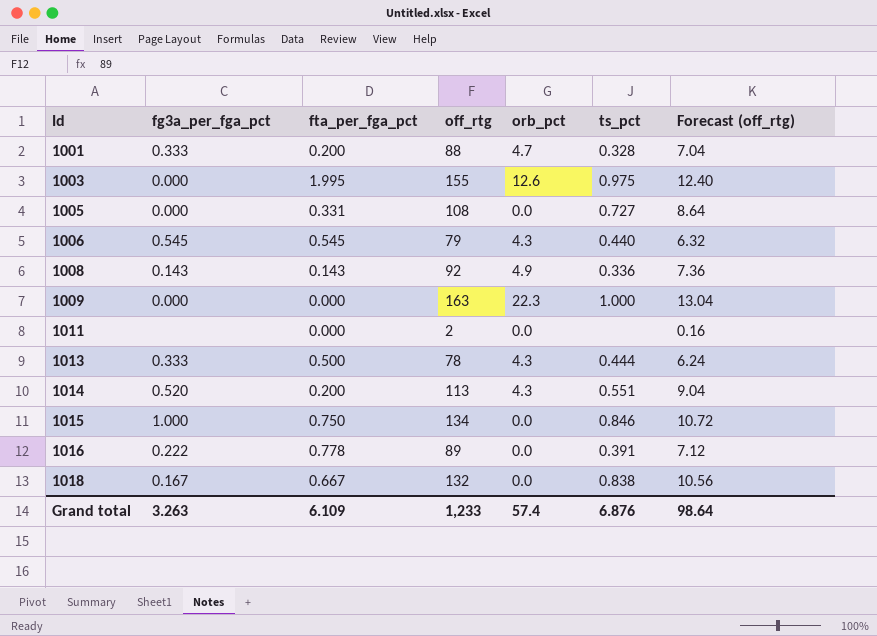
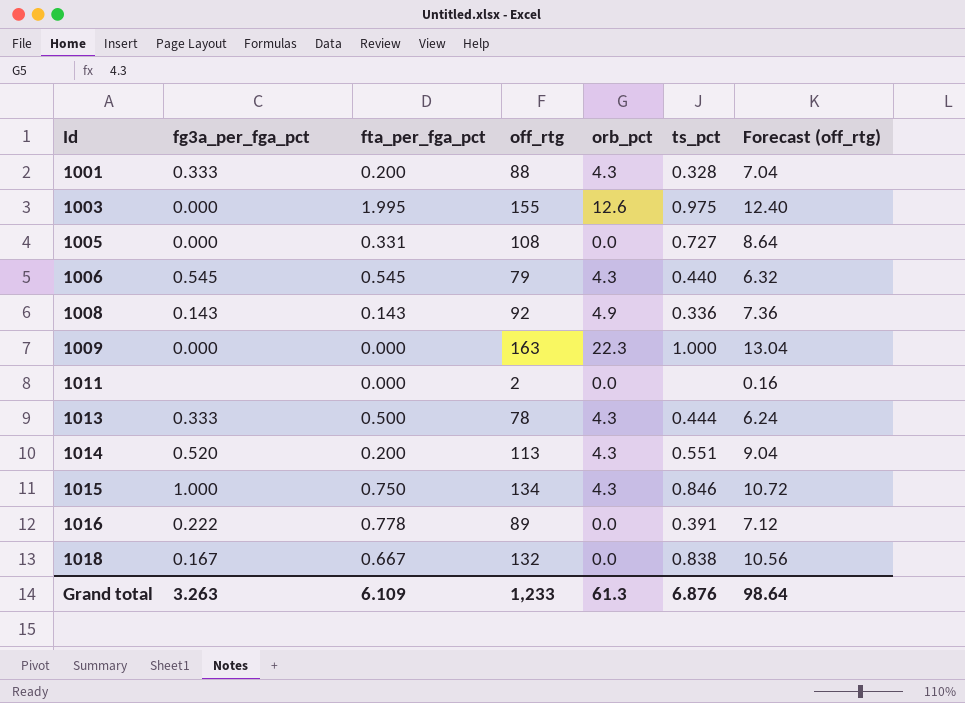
1001 | orb_pct: 4.7 -> 4.3
1015 | orb_pct: 0.0 -> 4.3
Grand total | orb_pct: 57.4 -> 61.3

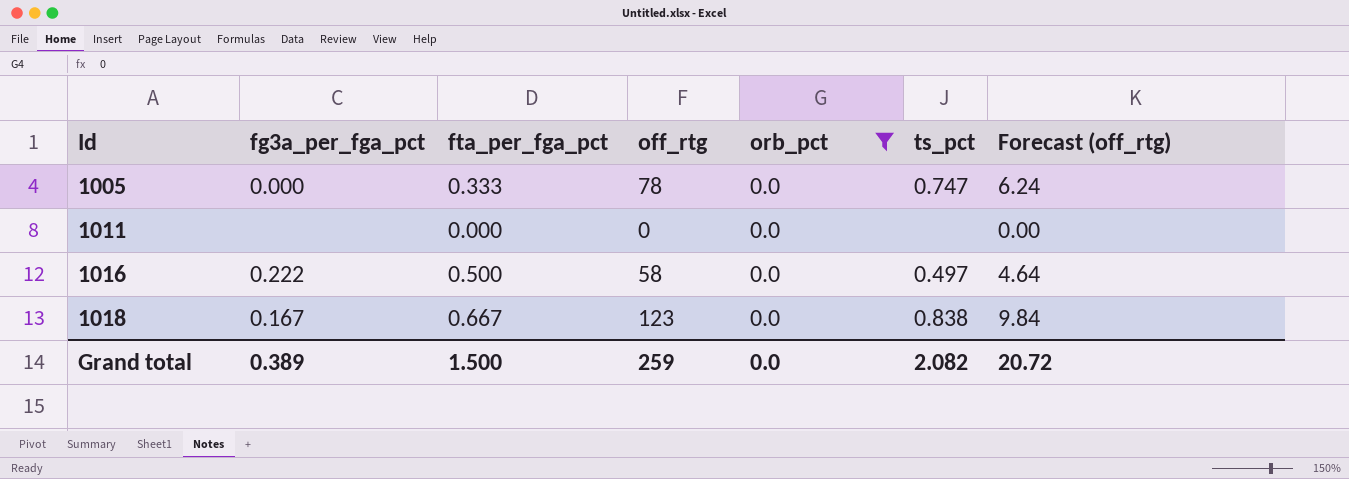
filter: none -> orb_pct = 0.0
1005 | fta_per_fga_pct: 0.331 -> 0.333
1005 | off_rtg: 108 -> 78
1005 | ts_pct: 0.727 -> 0.747
1005 | Forecast (off_rtg): 8.64 -> 6.24
1011 | off_rtg: 2 -> 0
1011 | Forecast (off_rtg): 0.16 -> 0.00
1016 | fta_per_fga_pct: 0.778 -> 0.500
1016 | off_rtg: 89 -> 58
1016 | ts_pct: 0.391 -> 0.497
1016 | Forecast (off_rtg): 7.12 -> 4.64
1018 | off_rtg: 132 -> 123
1018 | Forecast (off_rtg): 10.56 -> 9.84
Grand total | fg3a_per_fga_pct: 3.263 -> 0.389
Grand total | fta_per_fga_pct: 6.109 -> 1.500
Grand total | off_rtg: 1,233 -> 259
Grand total | orb_pct: 61.3 -> 0.0
Grand total | ts_pct: 6.876 -> 2.082
Grand total | Forecast (off_rtg): 98.64 -> 20.72

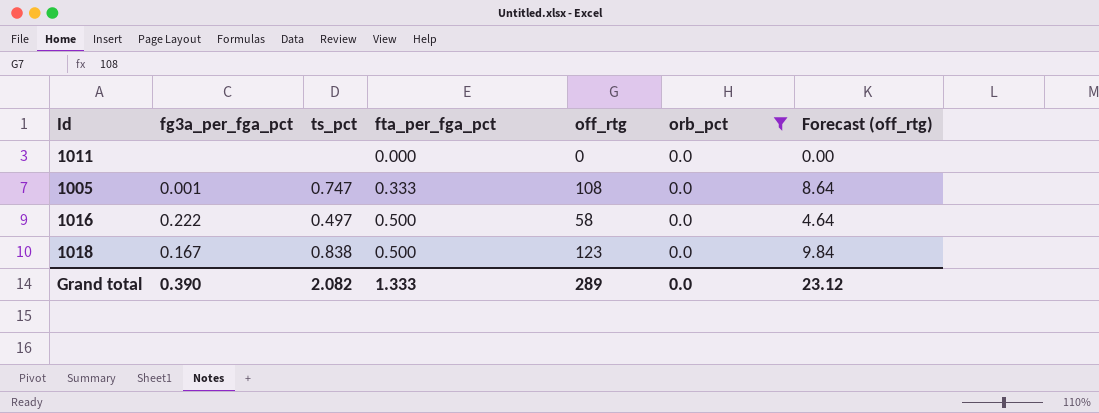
row order: Id ascending -> fta_per_fga_pct ascending
column ts_pct | position: 6 -> 3
1005 | fg3a_per_fga_pct: 0.000 -> 0.001
1005 | off_rtg: 78 -> 108
1005 | Forecast (off_rtg): 6.24 -> 8.64
1018 | fta_per_fga_pct: 0.667 -> 0.500
Grand total | fg3a_per_fga_pct: 0.389 -> 0.390
Grand total | fta_per_fga_pct: 1.500 -> 1.333
Grand total | off_rtg: 259 -> 289
Grand total | Forecast (off_rtg): 20.72 -> 23.12

